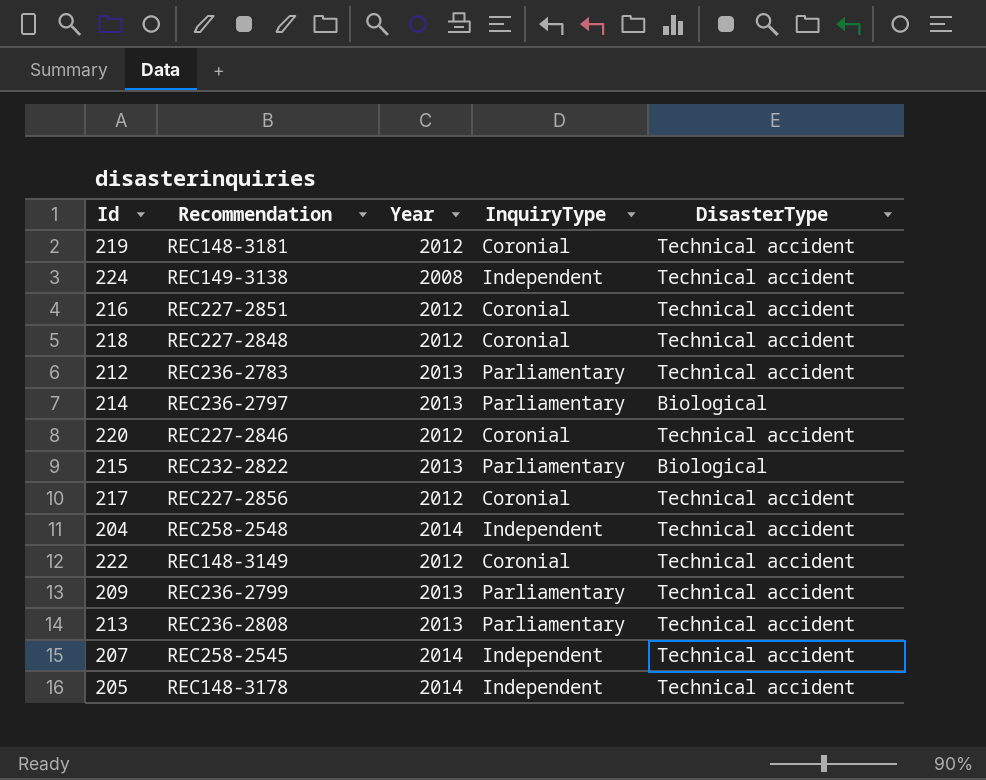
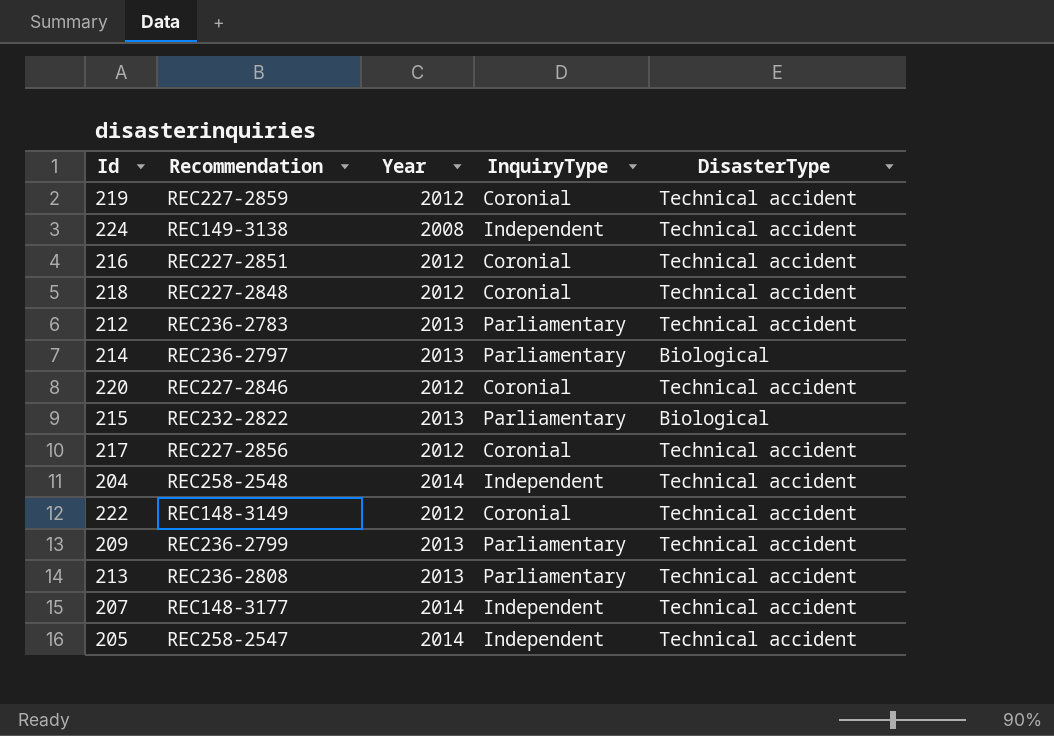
219 | Recommendation: REC148-3181 -> REC227-2859
207 | Recommendation: REC258-2545 -> REC148-3177
205 | Recommendation: REC148-3178 -> REC258-2547

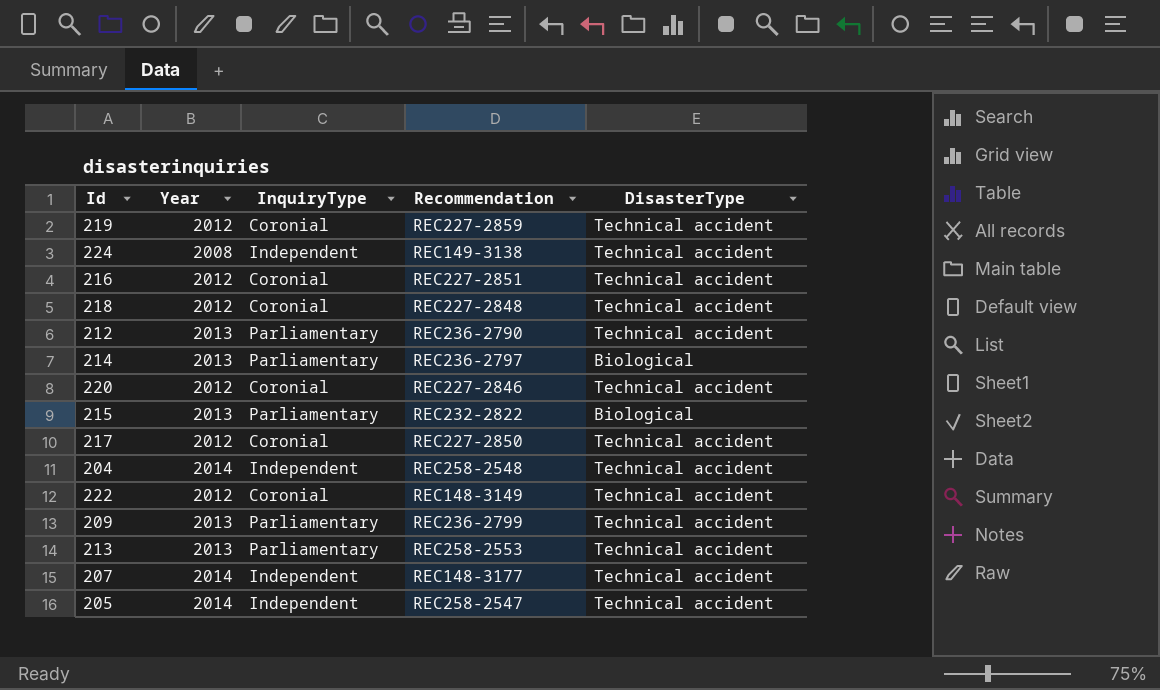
column Recommendation | position: 2 -> 4
212 | Recommendation: REC236-2783 -> REC236-2790
217 | Recommendation: REC227-2856 -> REC227-2850
213 | Recommendation: REC236-2808 -> REC258-2553

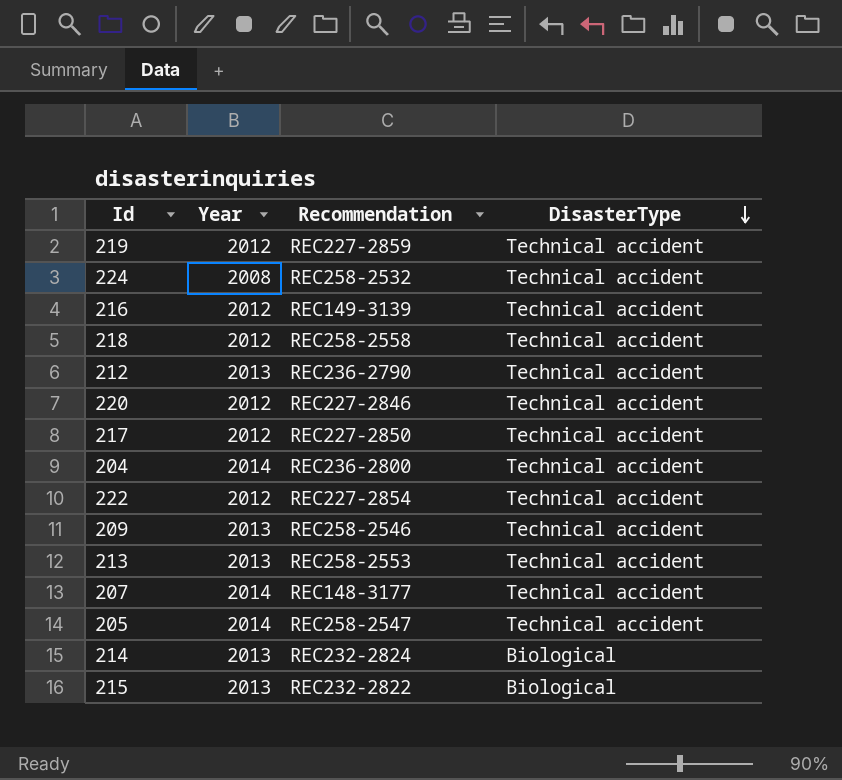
row order: none -> DisasterType descending
column InquiryType | position: 3 -> none
224 | Recommendation: REC149-3138 -> REC258-2532
216 | Recommendation: REC227-2851 -> REC149-3139
218 | Recommendation: REC227-2848 -> REC258-2558
204 | Recommendation: REC258-2548 -> REC236-2800
222 | Recommendation: REC148-3149 -> REC227-2854
209 | Recommendation: REC236-2799 -> REC258-2546
214 | Recommendation: REC236-2797 -> REC232-2824

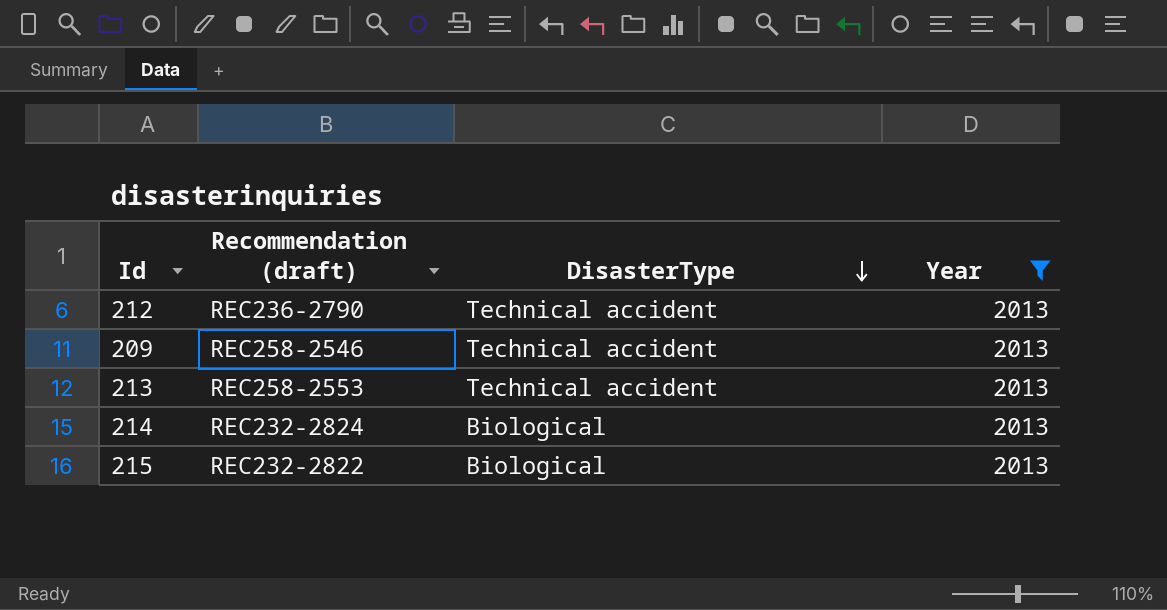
filter: none -> Year = 2013
column name: Recommendation -> Recommendation (draft)
column Year | position: 2 -> 4

